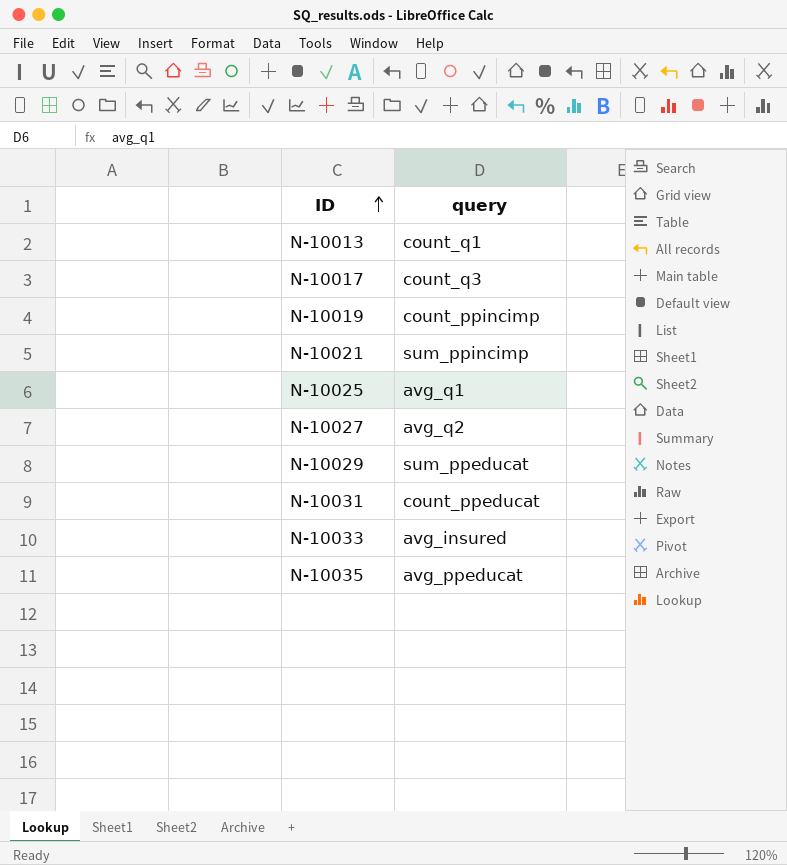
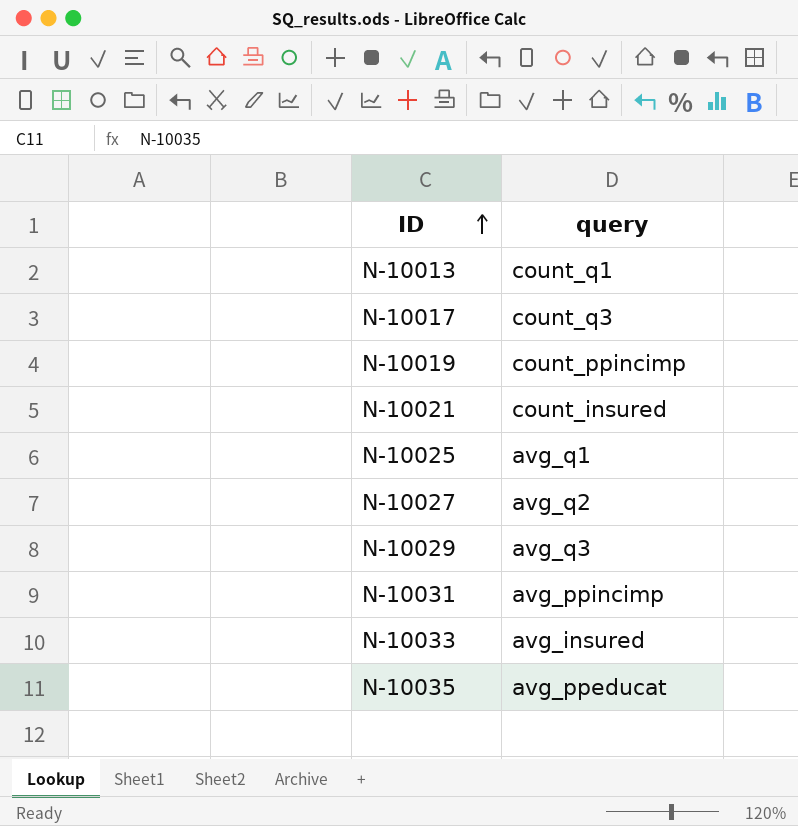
N-10021 | query: sum_ppincimp -> count_insured
N-10029 | query: sum_ppeducat -> avg_q3
N-10031 | query: count_ppeducat -> avg_ppincimp

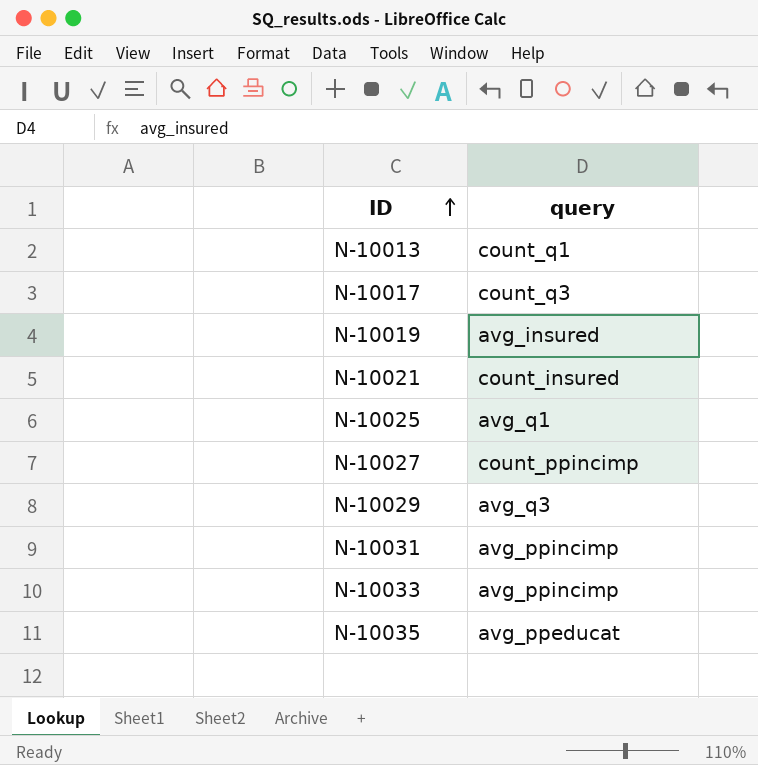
N-10019 | query: count_ppincimp -> avg_insured
N-10027 | query: avg_q2 -> count_ppincimp
N-10033 | query: avg_insured -> avg_ppincimp

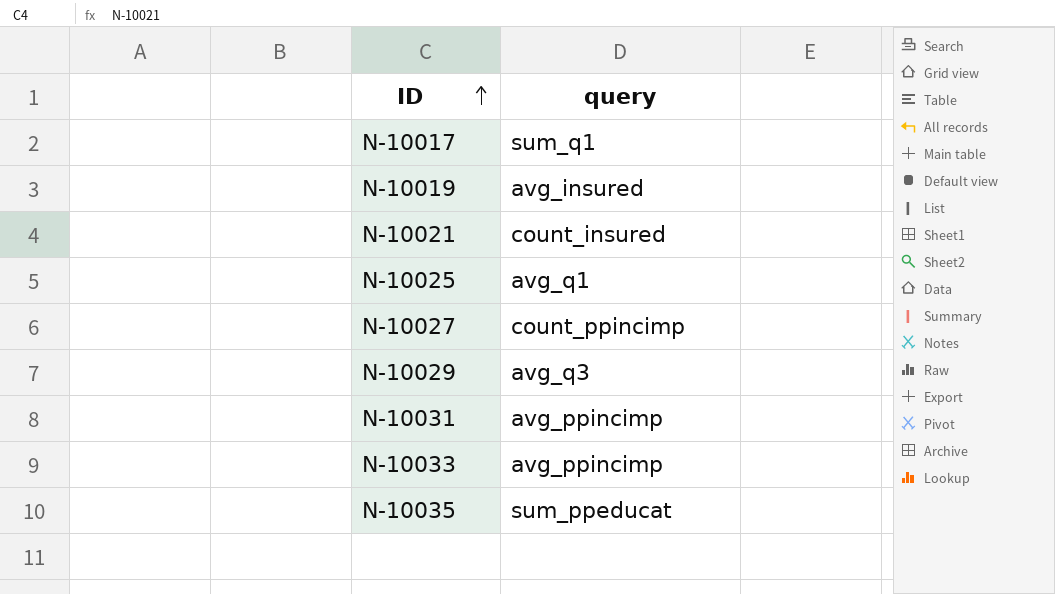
row N-10013: count_q1 -> none
N-10017 | query: count_q3 -> sum_q1
N-10035 | query: avg_ppeducat -> sum_ppeducat

